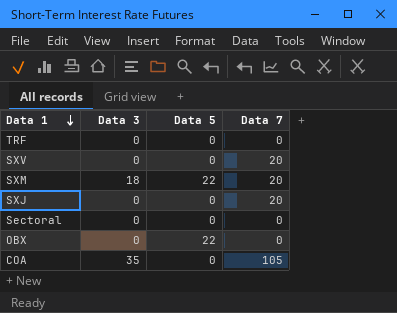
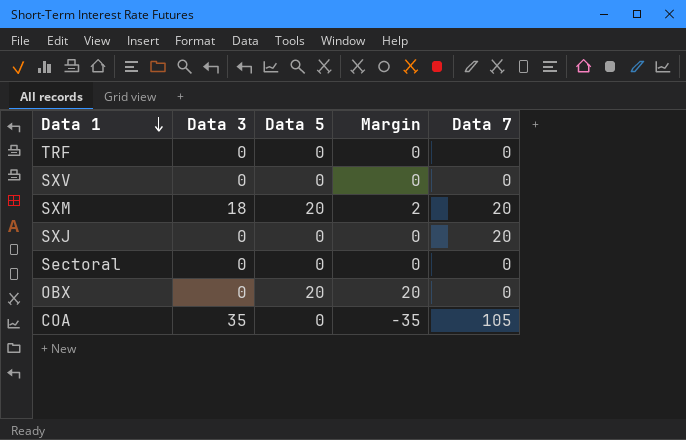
column Margin | formula: none -> [Data 5] - [Data 3]
SXV | Data 7: 20 -> 0
SXM | Data 5: 22 -> 20
OBX | Data 5: 22 -> 20

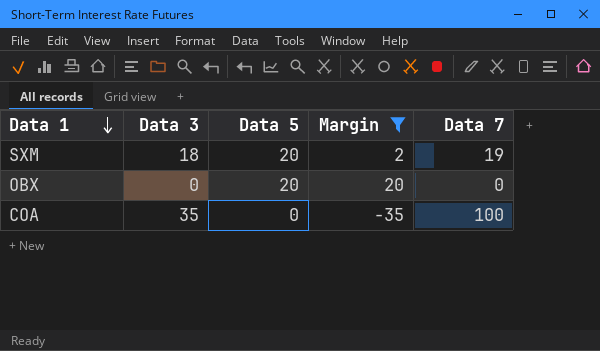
filter: none -> Margin != 0
SXM | Data 7: 20 -> 19
COA | Data 7: 105 -> 100

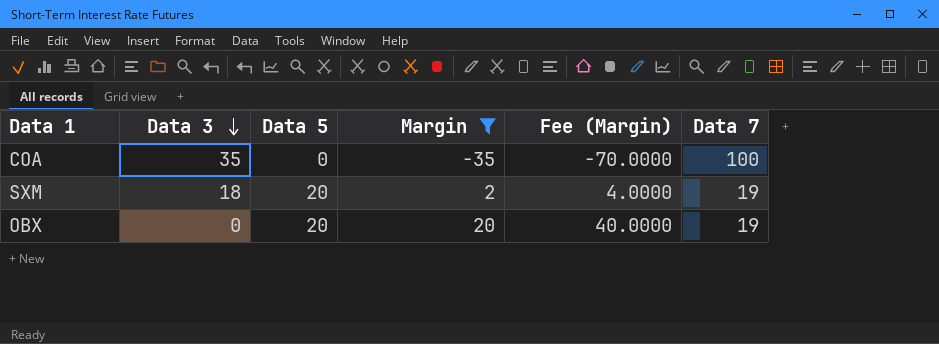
row order: Data 1 descending -> Data 3 descending
column Fee (Margin) | formula: none -> [Margin] * 2
OBX | Data 7: 0 -> 19

